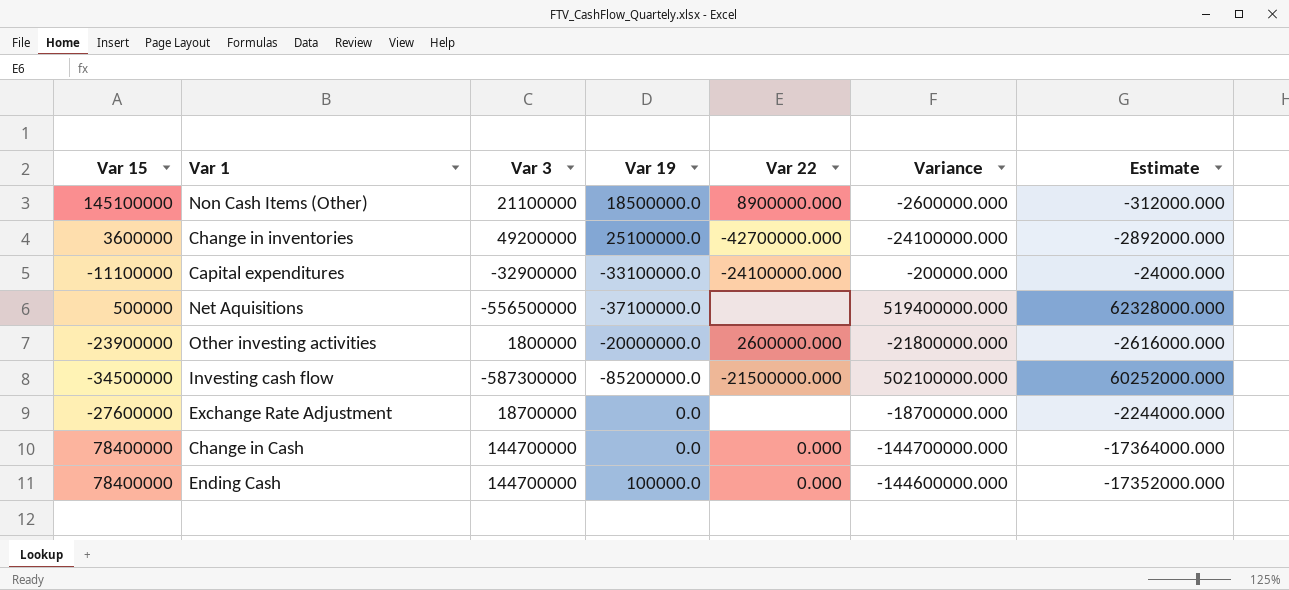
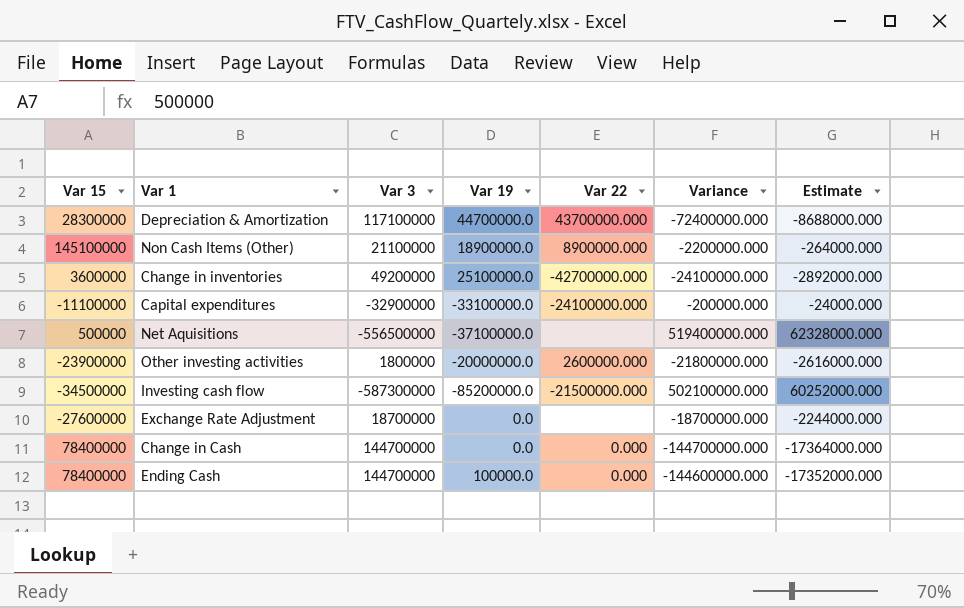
row Depreciation & Amortization: none -> 28300000 | 117100000 | 44700000.0 | 43700000.000 | -72400000.000 | -8688000.000
Non Cash Items (Other) | Var 19: 18500000.0 -> 18900000.0
Non Cash Items (Other) | Variance: -2600000.000 -> -2200000.000
Non Cash Items (Other) | Estimate: -312000.000 -> -264000.000

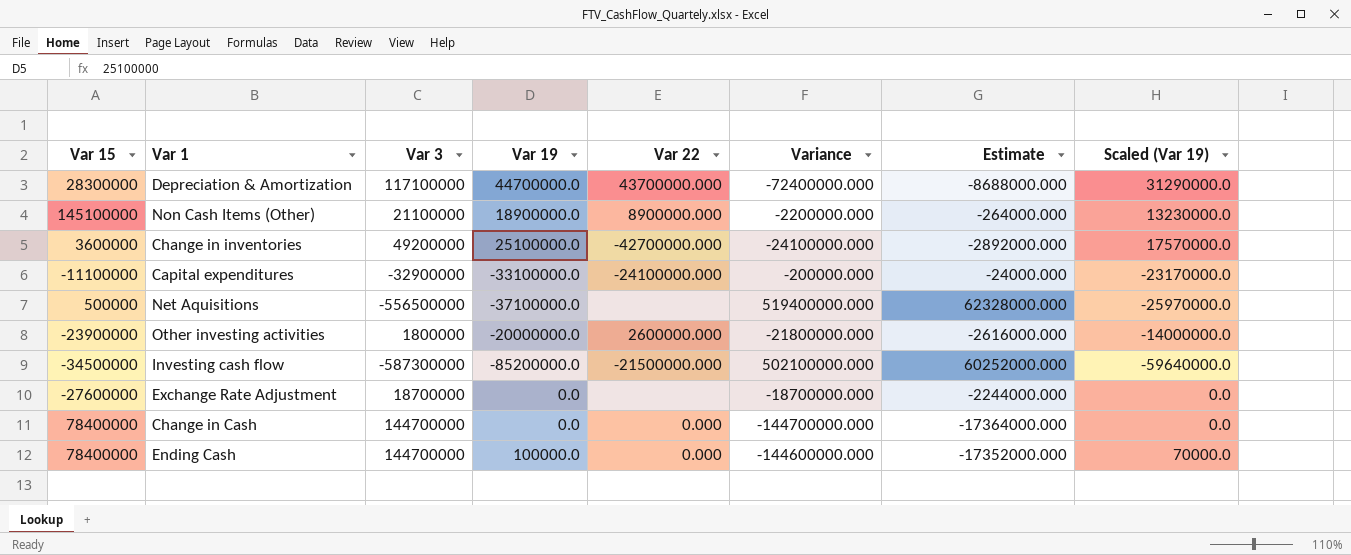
column Scaled (Var 19) | formula: none -> [Var 19] * 0.7

